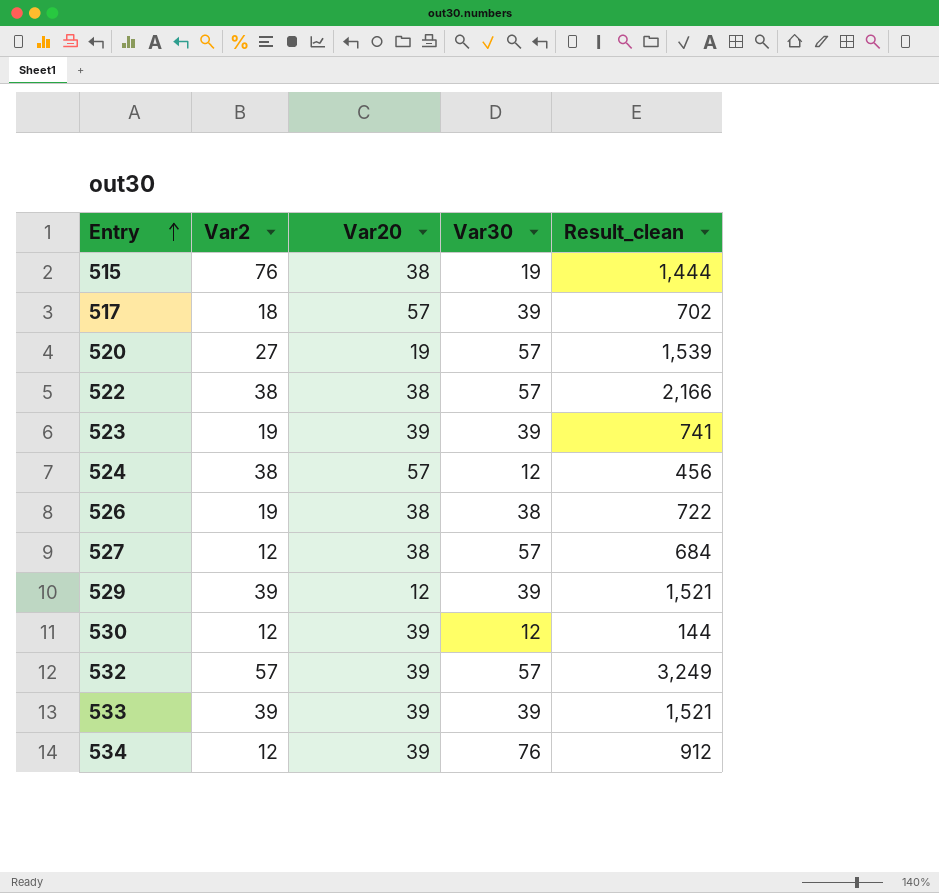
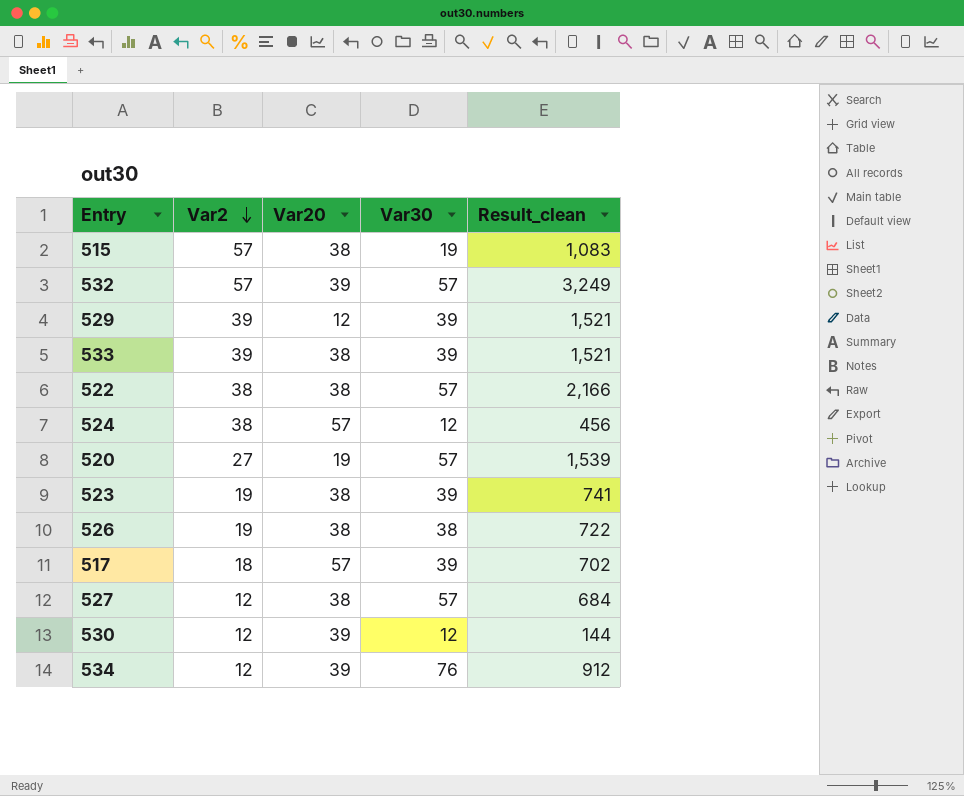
row order: Entry ascending -> Var2 descending
515 | Var2: 76 -> 57
515 | Result_clean: 1,444 -> 1,083
533 | Var20: 39 -> 38
523 | Var20: 39 -> 38

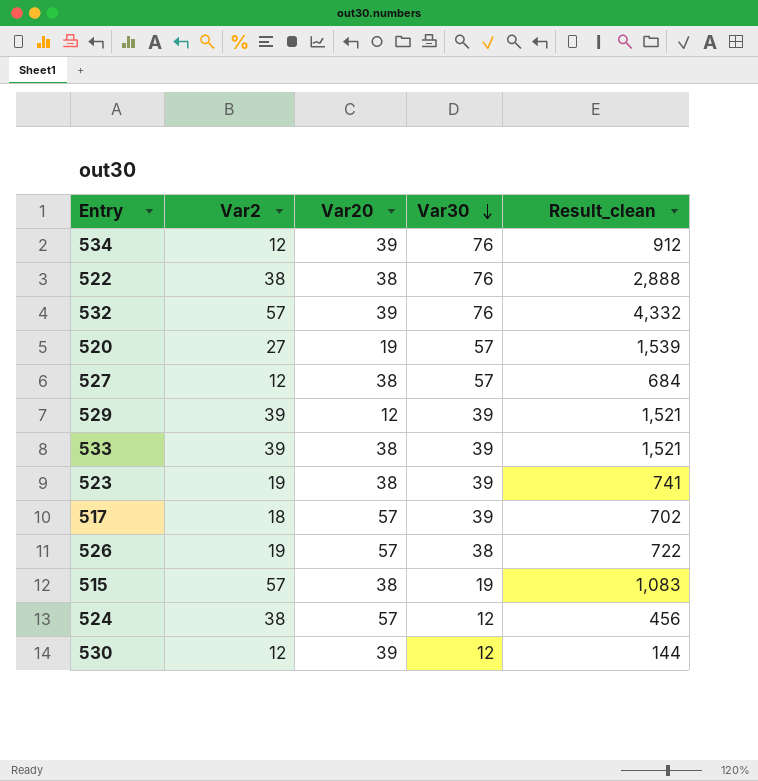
row order: Var2 descending -> Var30 descending
522 | Var30: 57 -> 76
522 | Result_clean: 2,166 -> 2,888
532 | Var30: 57 -> 76
532 | Result_clean: 3,249 -> 4,332
526 | Var20: 38 -> 57

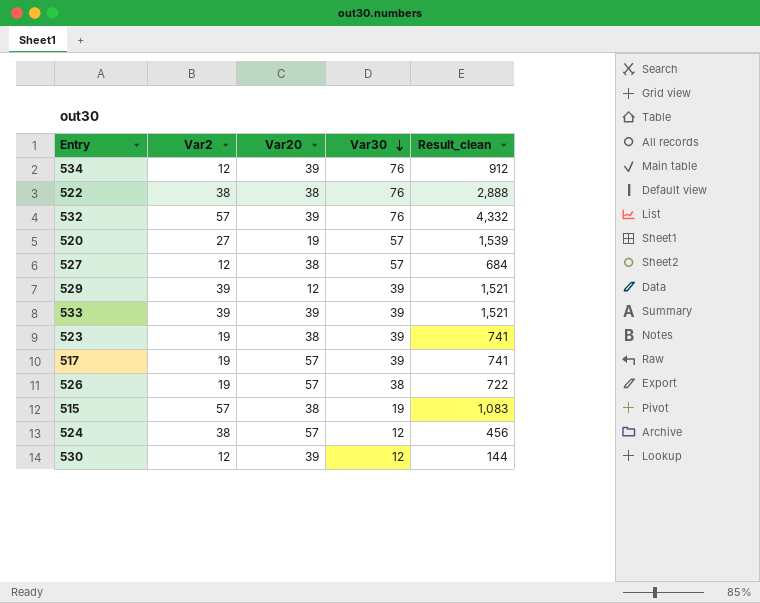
533 | Var20: 38 -> 39
517 | Var2: 18 -> 19
517 | Result_clean: 702 -> 741

